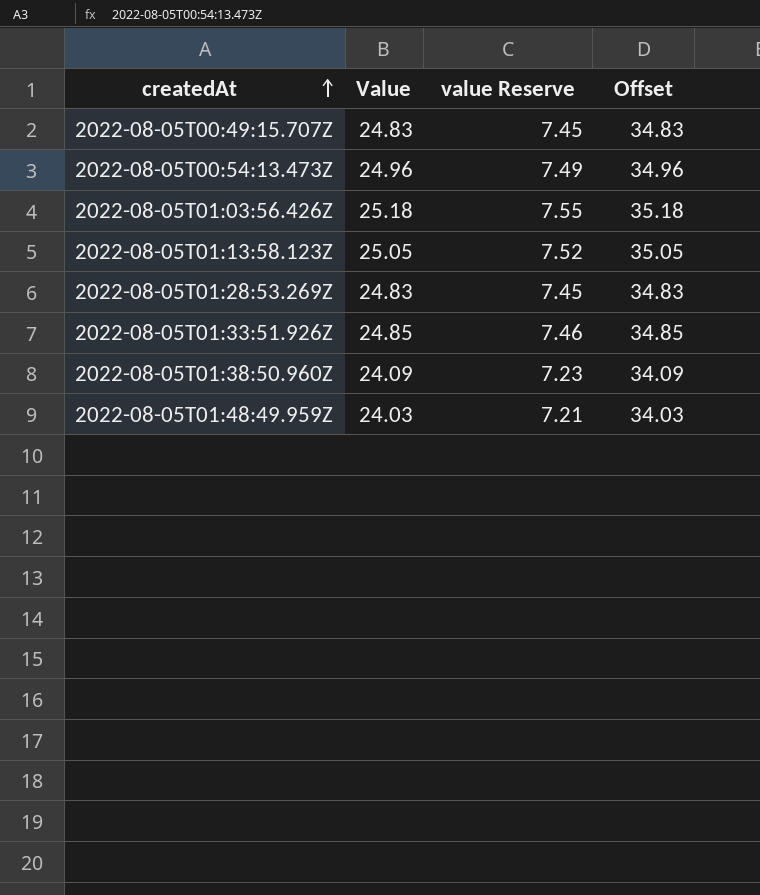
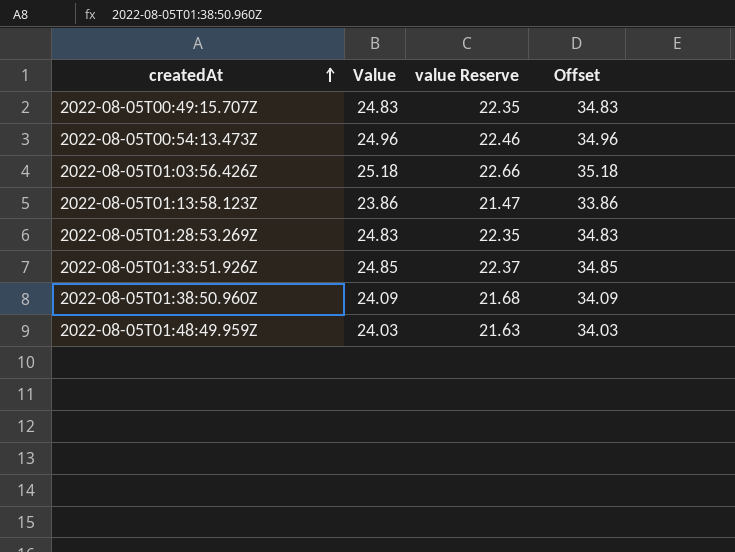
column value Reserve | formula: [Value] * 0.3 -> [Value] * 0.9
2022-08-05T01:13:58.123Z | Value: 25.05 -> 23.86
2022-08-05T01:13:58.123Z | Offset: 35.05 -> 33.86

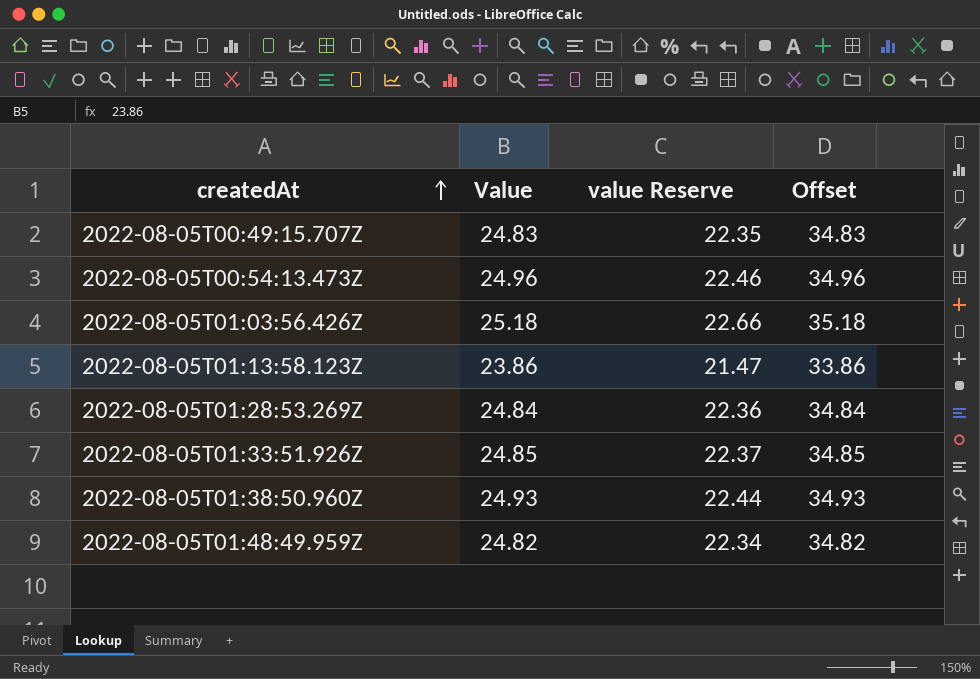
2022-08-05T01:28:53.269Z | Value: 24.83 -> 24.84
2022-08-05T01:28:53.269Z | value Reserve: 22.35 -> 22.36
2022-08-05T01:28:53.269Z | Offset: 34.83 -> 34.84
2022-08-05T01:38:50.960Z | Value: 24.09 -> 24.93
2022-08-05T01:38:50.960Z | value Reserve: 21.68 -> 22.44
2022-08-05T01:38:50.960Z | Offset: 34.09 -> 34.93
2022-08-05T01:48:49.959Z | Value: 24.03 -> 24.82
2022-08-05T01:48:49.959Z | value Reserve: 21.63 -> 22.34
2022-08-05T01:48:49.959Z | Offset: 34.03 -> 34.82

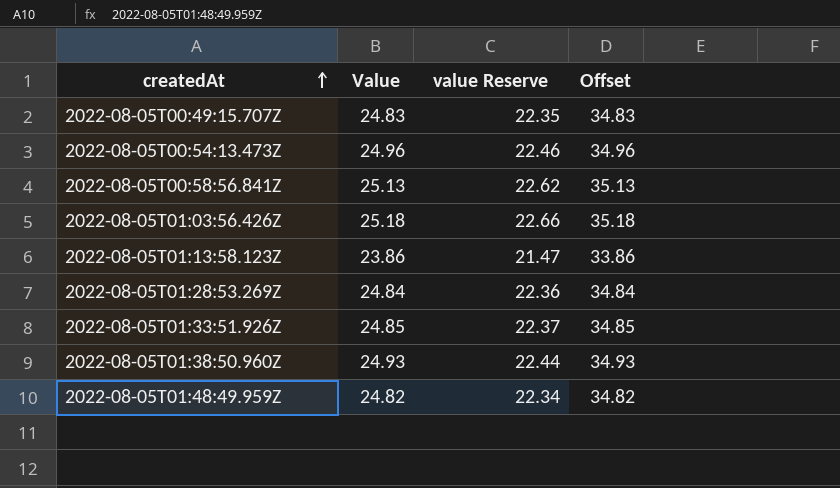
row 2022-08-05T00:58:56.841Z: none -> 25.13 | 22.62 | 35.13

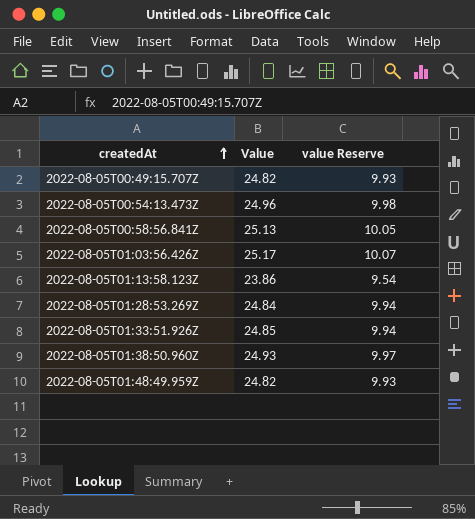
column Offset | formula: [Value] + 10 -> none
column value Reserve | formula: [Value] * 0.9 -> [Value] * 0.4
2022-08-05T00:49:15.707Z | Value: 24.83 -> 24.82
2022-08-05T01:03:56.426Z | Value: 25.18 -> 25.17

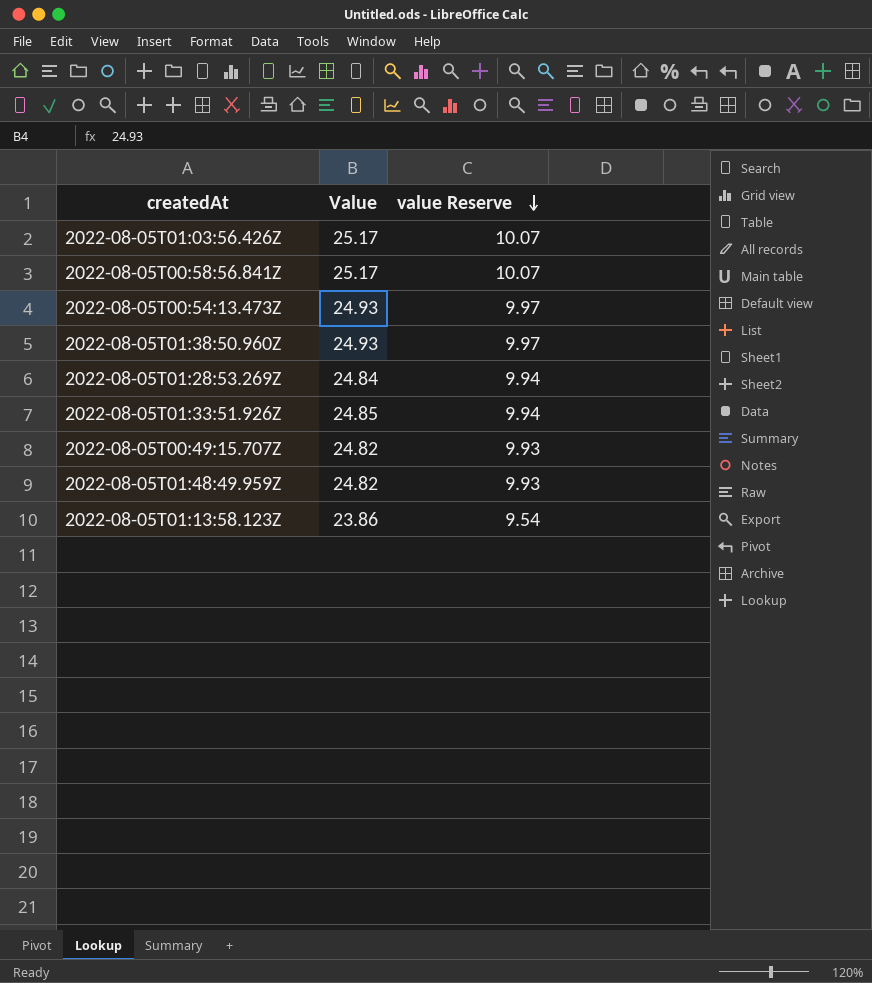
row order: createdAt ascending -> value Reserve descending
2022-08-05T00:58:56.841Z | Value: 25.13 -> 25.17
2022-08-05T00:58:56.841Z | value Reserve: 10.05 -> 10.07
2022-08-05T00:54:13.473Z | Value: 24.96 -> 24.93
2022-08-05T00:54:13.473Z | value Reserve: 9.98 -> 9.97

